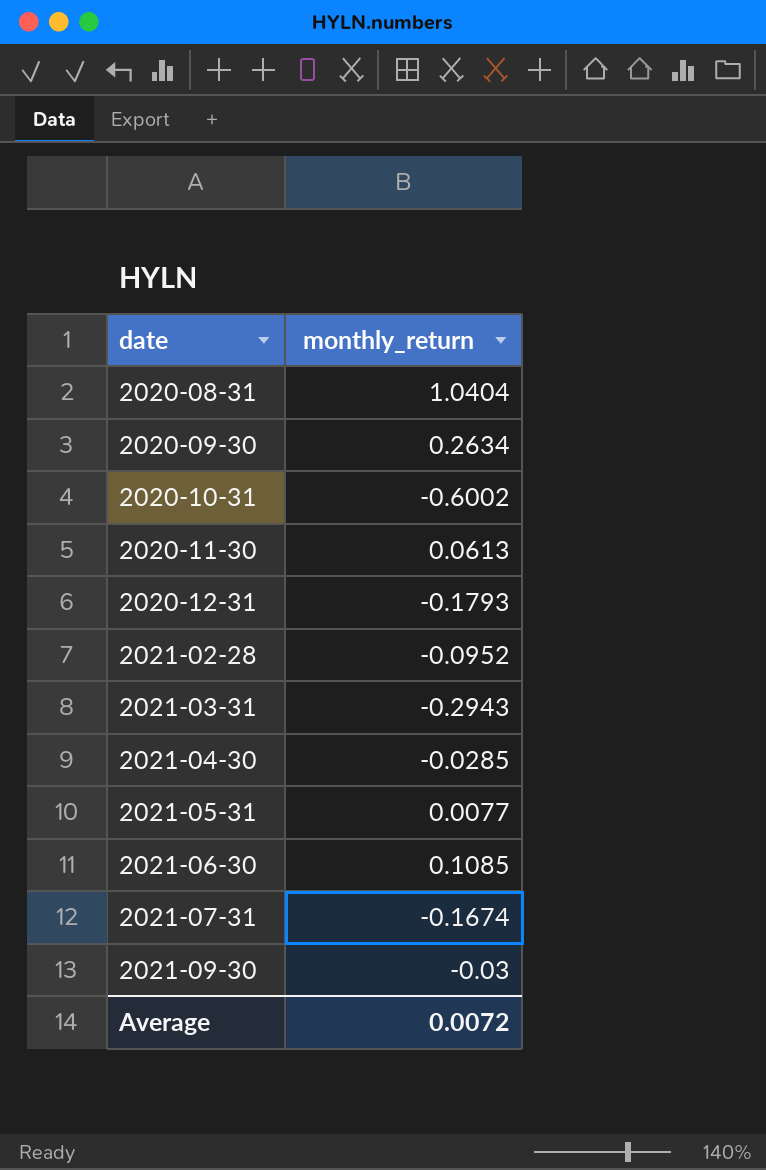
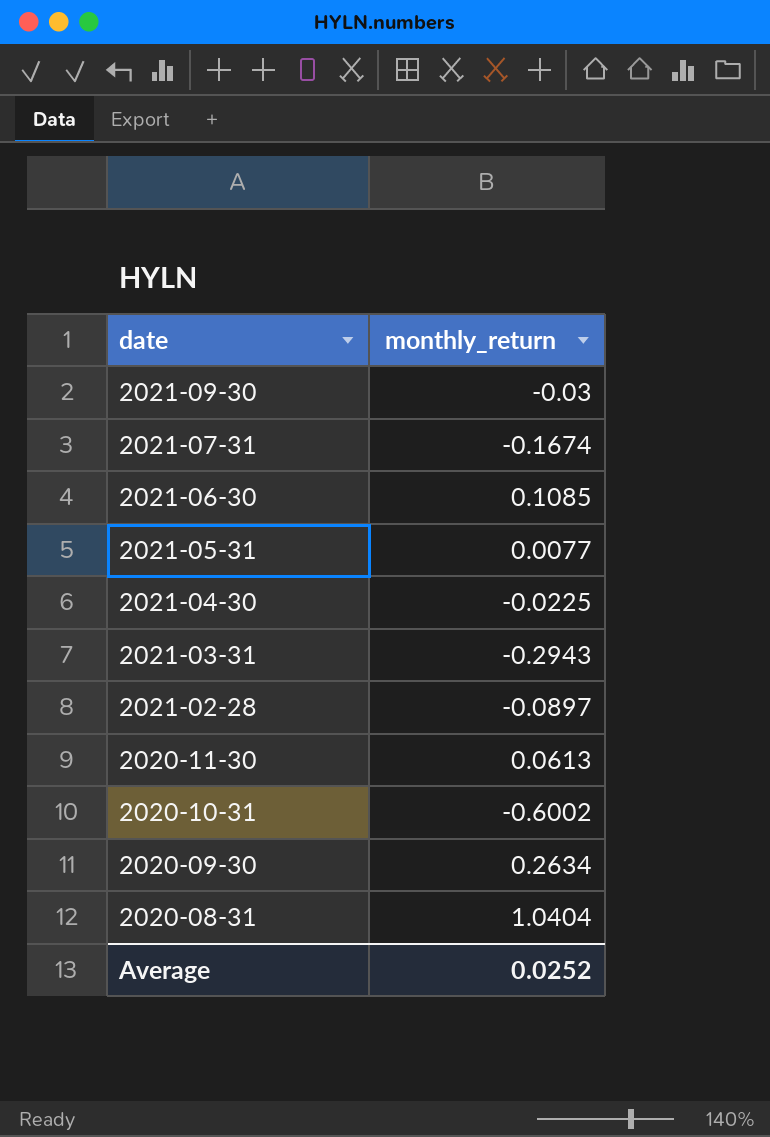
row order: date ascending -> date descending
row 2020-12-31: -0.1793 -> none
2021-04-30 | monthly_return: -0.0285 -> -0.0225
2021-02-28 | monthly_return: -0.0952 -> -0.0897
Average | monthly_return: 0.0072 -> 0.0252

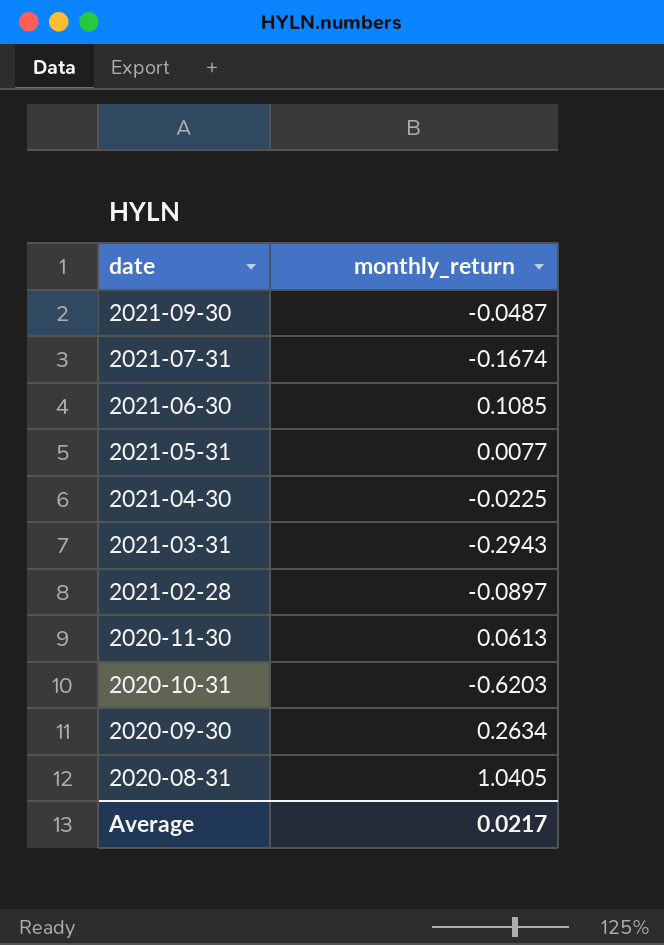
2021-09-30 | monthly_return: -0.03 -> -0.0487
2020-10-31 | monthly_return: -0.6002 -> -0.6203
2020-08-31 | monthly_return: 1.0404 -> 1.0405
Average | monthly_return: 0.0252 -> 0.0217

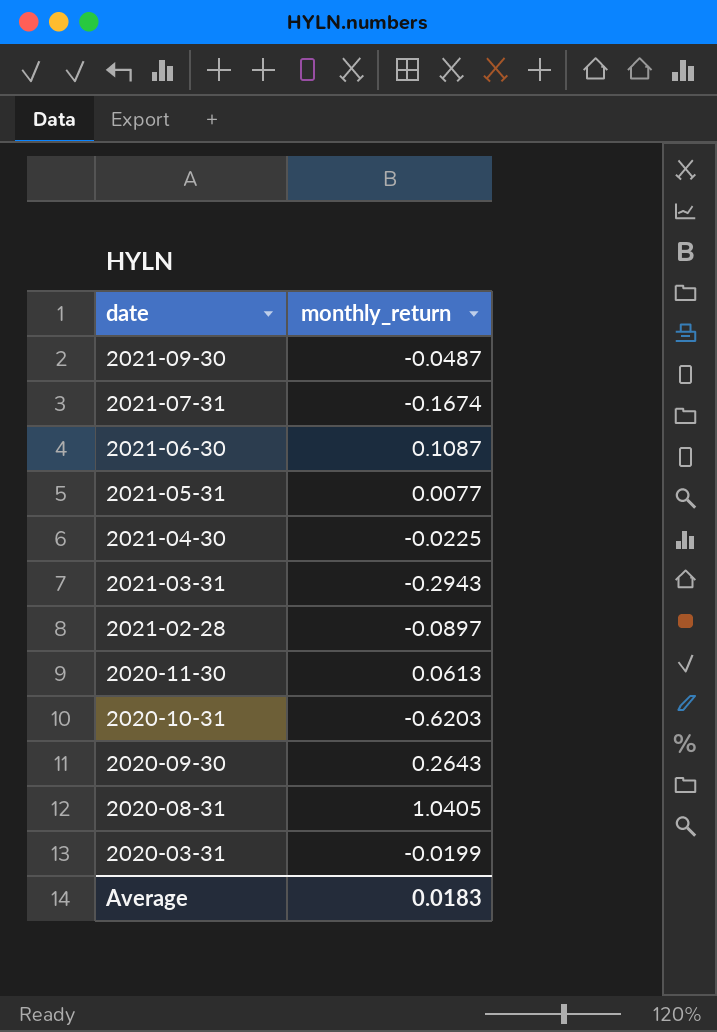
2021-06-30 | monthly_return: 0.1085 -> 0.1087
2020-09-30 | monthly_return: 0.2634 -> 0.2643
row 2020-03-31: none -> -0.0199
Average | monthly_return: 0.0217 -> 0.0183

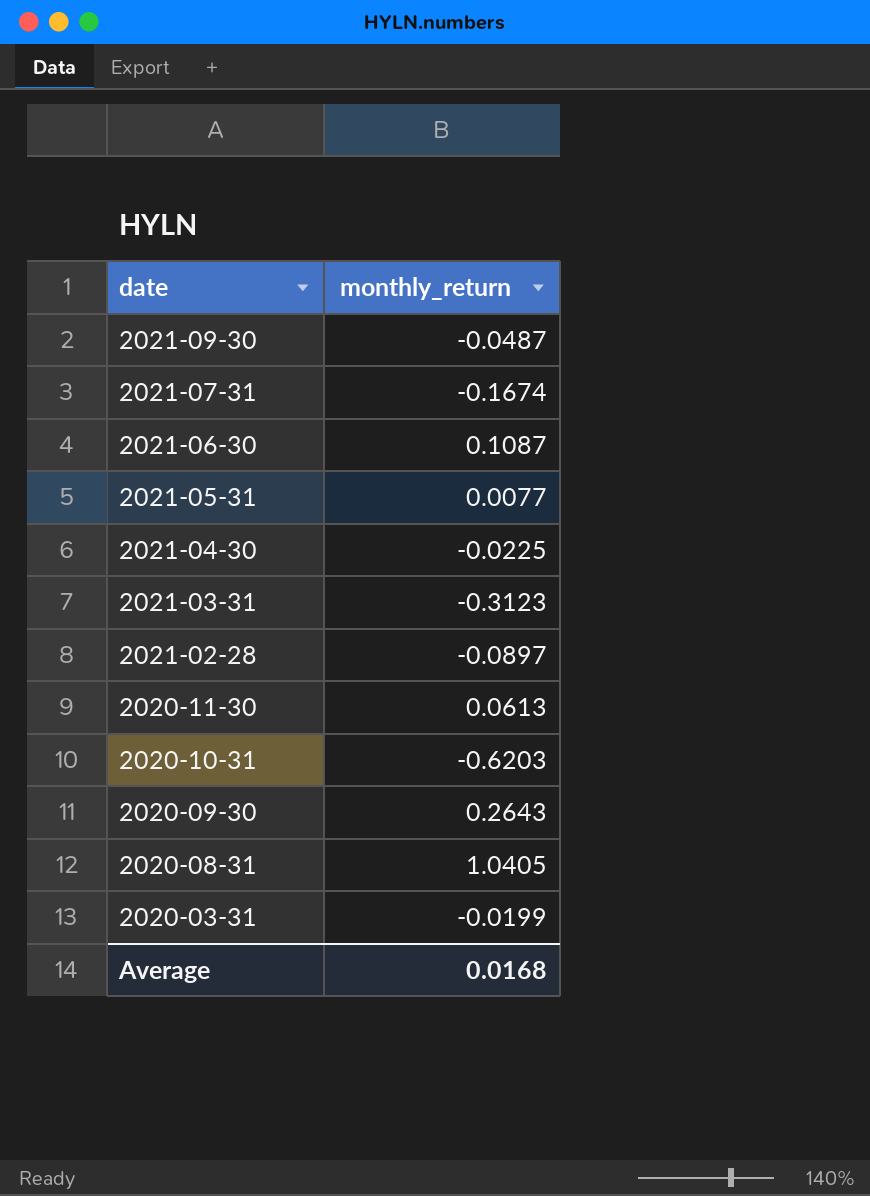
2021-03-31 | monthly_return: -0.2943 -> -0.3123
Average | monthly_return: 0.0183 -> 0.0168

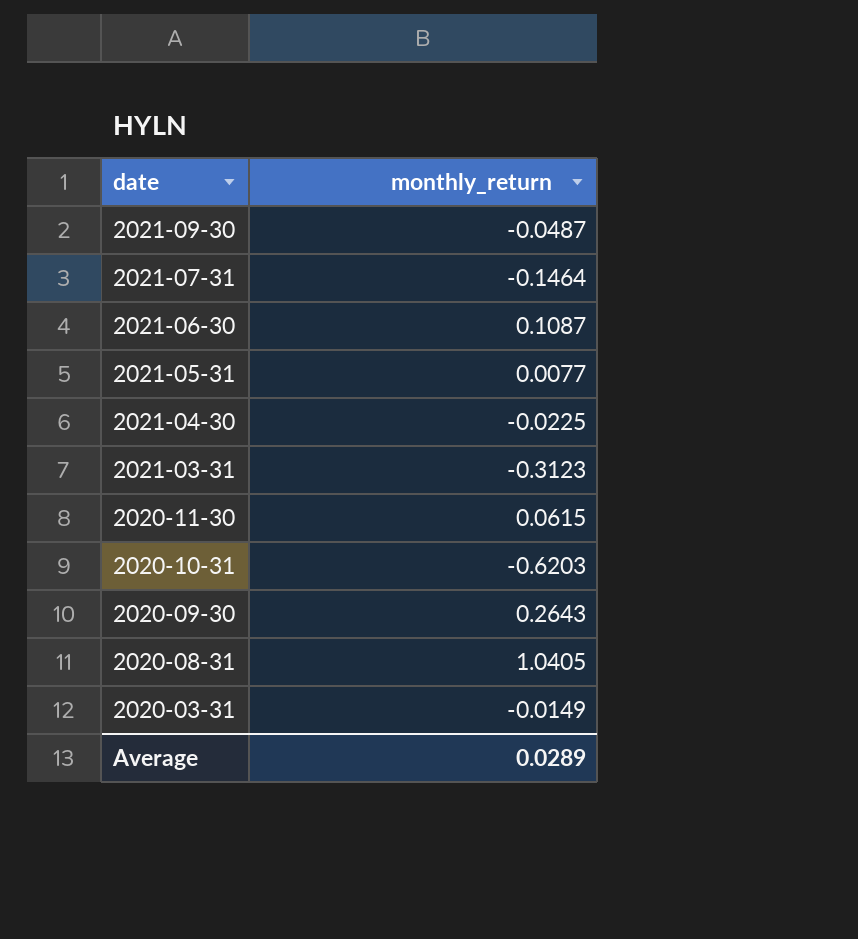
row 2021-02-28: -0.0897 -> none
2021-07-31 | monthly_return: -0.1674 -> -0.1464
2020-11-30 | monthly_return: 0.0613 -> 0.0615
2020-03-31 | monthly_return: -0.0199 -> -0.0149
Average | monthly_return: 0.0168 -> 0.0289

